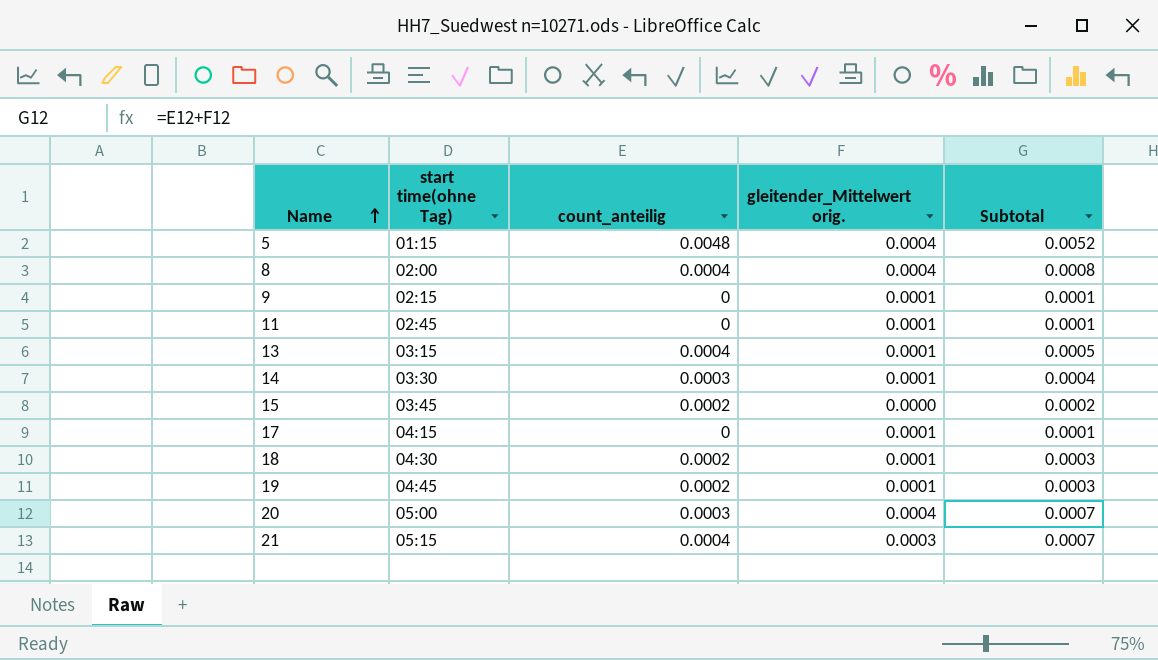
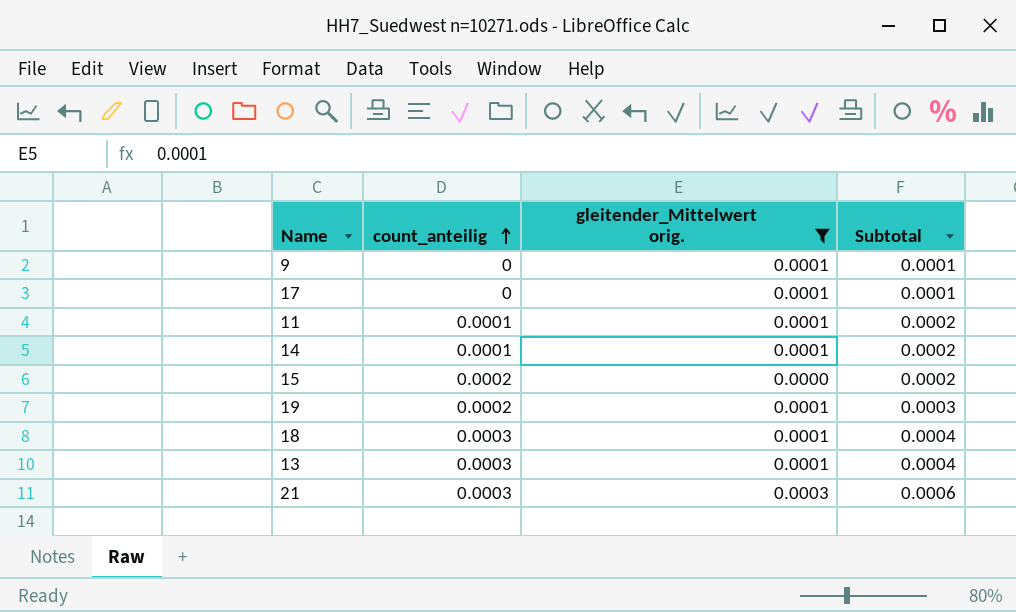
filter: none -> gleitender_Mittelwert orig. != 0.0004
row order: Name ascending -> count_anteilig ascending
column start time(ohne Tag) | position: 2 -> none
11 | count_anteilig: 0 -> 0.0001
11 | Subtotal: 0.0001 -> 0.0002
14 | count_anteilig: 0.0003 -> 0.0001
14 | Subtotal: 0.0004 -> 0.0002
18 | count_anteilig: 0.0002 -> 0.0003
18 | Subtotal: 0.0003 -> 0.0004
13 | count_anteilig: 0.0004 -> 0.0003
13 | Subtotal: 0.0005 -> 0.0004
21 | count_anteilig: 0.0004 -> 0.0003
21 | Subtotal: 0.0007 -> 0.0006

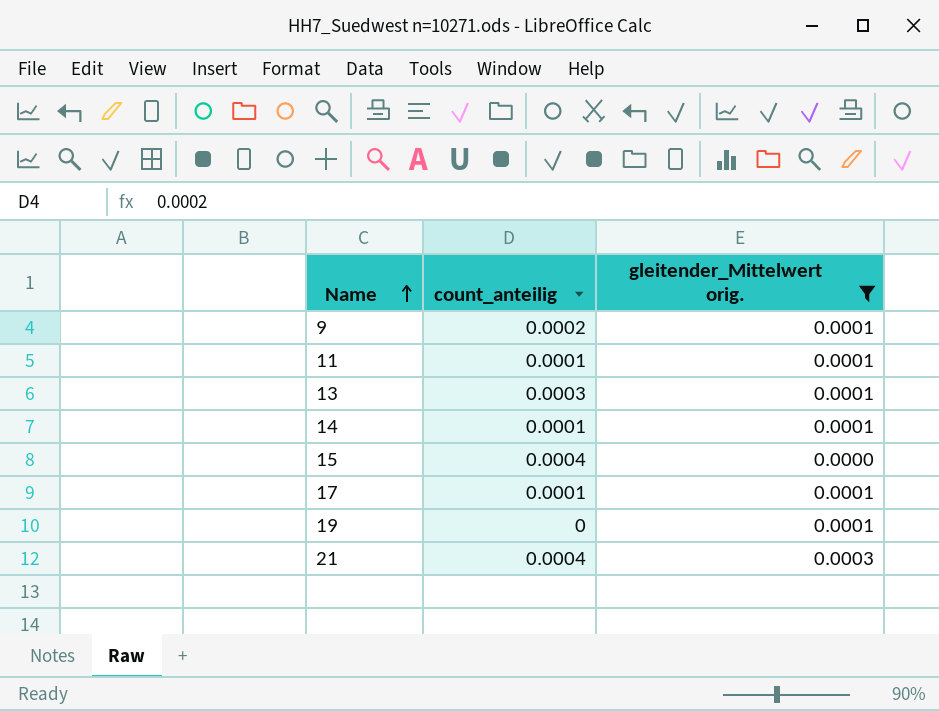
row order: count_anteilig ascending -> Name ascending
column Subtotal | formula: [count_anteilig] + [gleitender_Mittelwert orig.] -> none
row 18: 0.0003 | 0.0001 | 0.0004 -> none
9 | count_anteilig: 0 -> 0.0002
15 | count_anteilig: 0.0002 -> 0.0004
17 | count_anteilig: 0 -> 0.0001
19 | count_anteilig: 0.0002 -> 0
21 | count_anteilig: 0.0003 -> 0.0004

